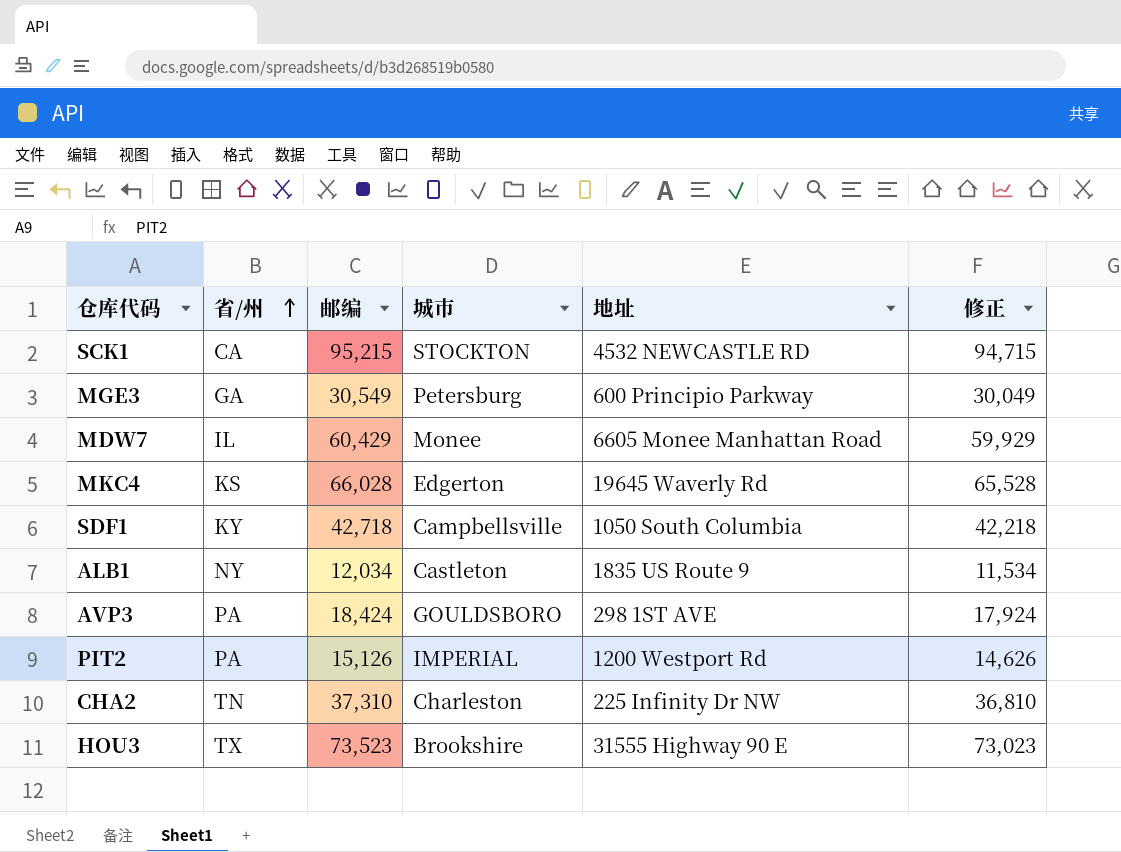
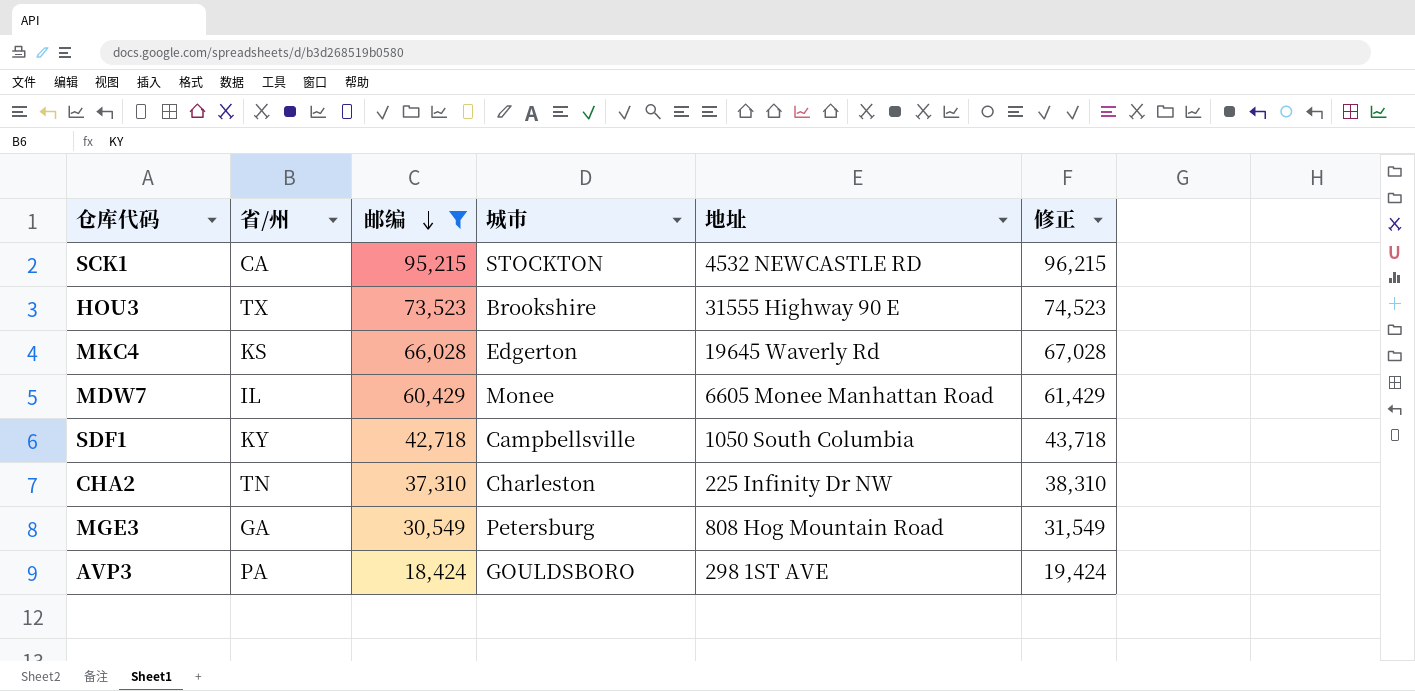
filter: none -> 邮编 >= 18,424
row order: 省/州 ascending -> 邮编 descending
column 修正 | formula: [邮编] - 500 -> [邮编] + 1000
MGE3 | 地址: 600 Principio Parkway -> 808 Hog Mountain Road

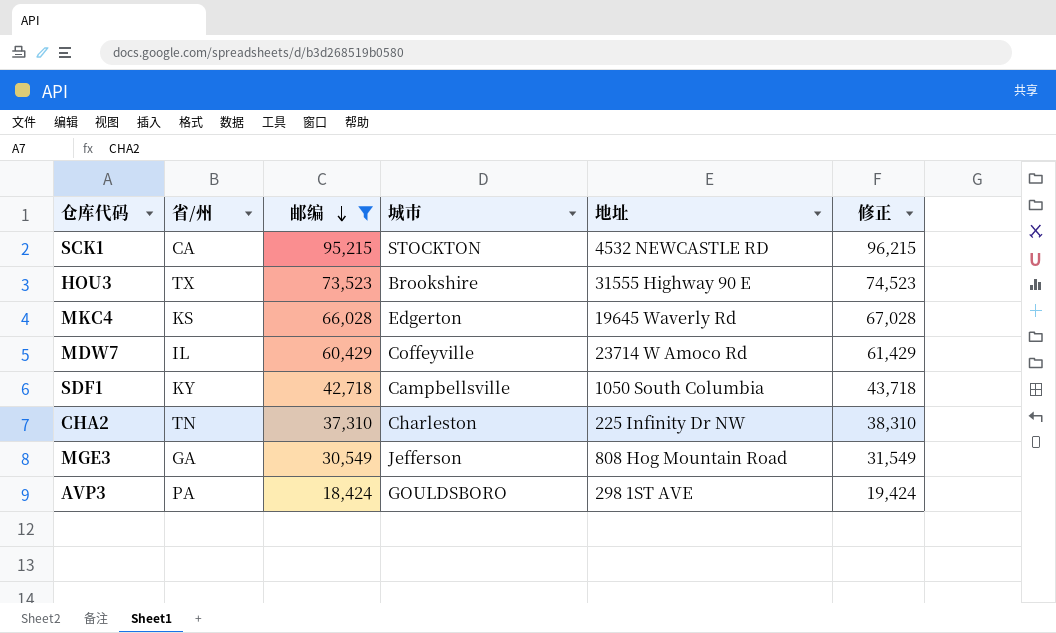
MDW7 | 城市: Monee -> Coffeyville
MDW7 | 地址: 6605 Monee Manhattan Road -> 23714 W Amoco Rd
MGE3 | 城市: Petersburg -> Jefferson

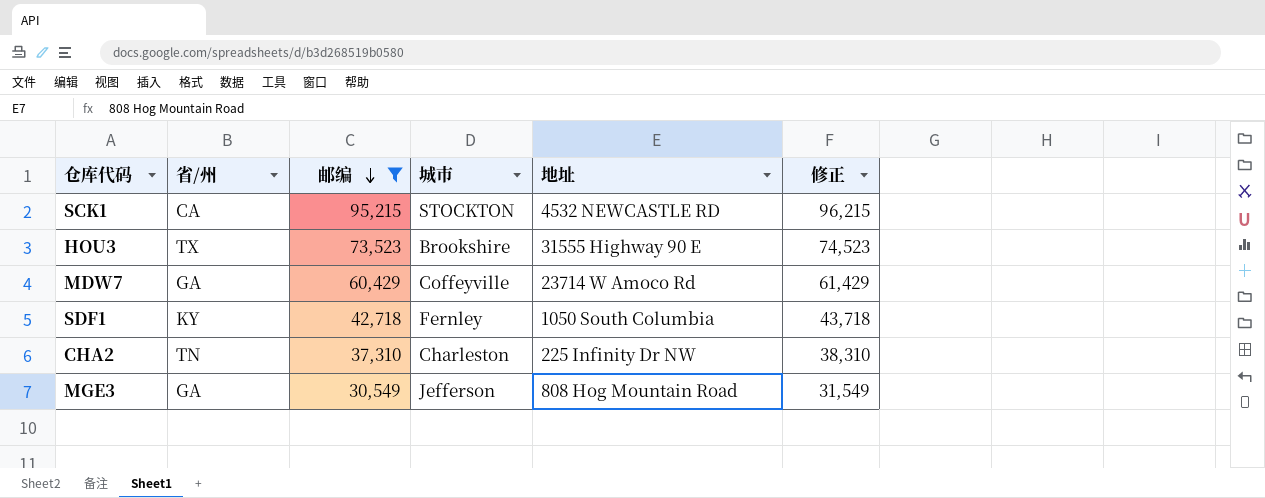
row MKC4: KS | 66,028 | Edgerton | 19645 Waverly Rd | 67,028 -> none
row AVP3: PA | 18,424 | GOULDSBORO | 298 1ST AVE | 19,424 -> none
MDW7 | 省/州: IL -> GA
SDF1 | 城市: Campbellsville -> Fernley

